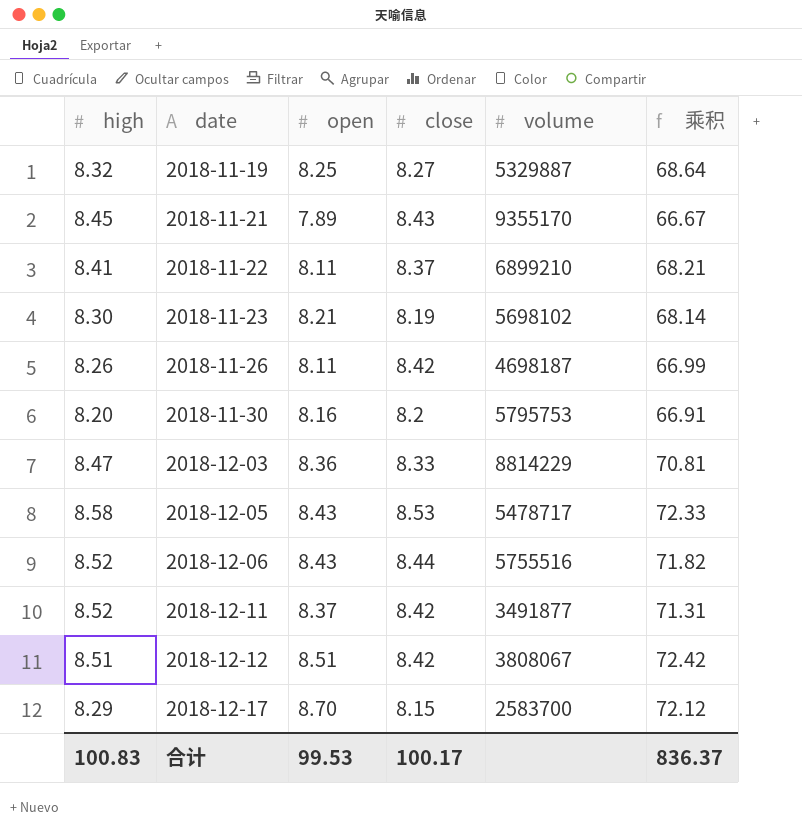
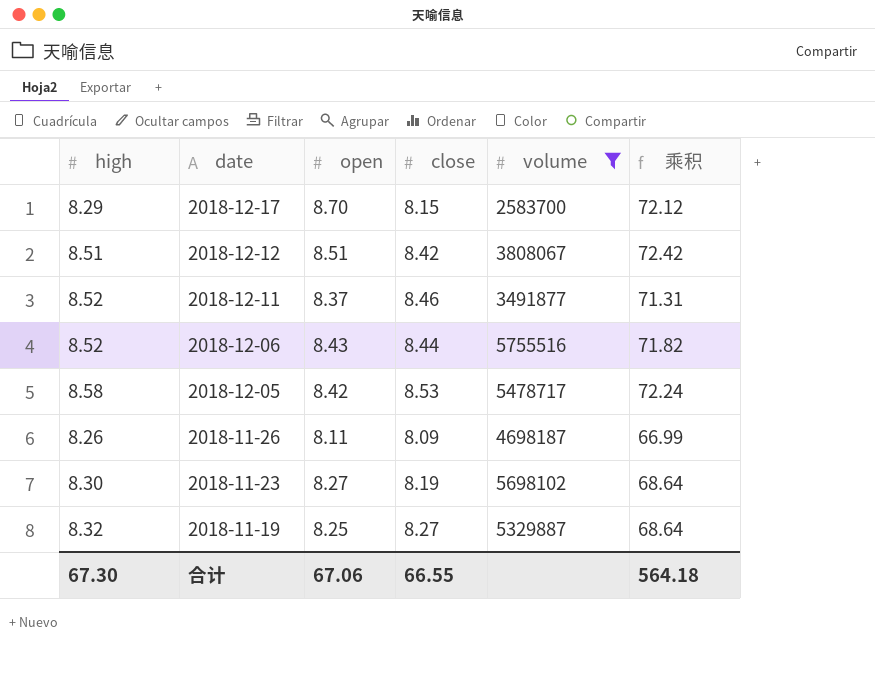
filter: none -> volume <= 5755516
row order: date ascending -> date descending
2018-12-11 | close: 8.42 -> 8.46
2018-12-05 | open: 8.43 -> 8.42
2018-12-05 | 乘积: 72.33 -> 72.24
2018-11-26 | close: 8.42 -> 8.09
2018-11-23 | open: 8.21 -> 8.27
2018-11-23 | 乘积: 68.14 -> 68.64
合计 | high: 100.83 -> 67.30
合计 | open: 99.53 -> 67.06
合计 | close: 100.17 -> 66.55
合计 | 乘积: 836.37 -> 564.18

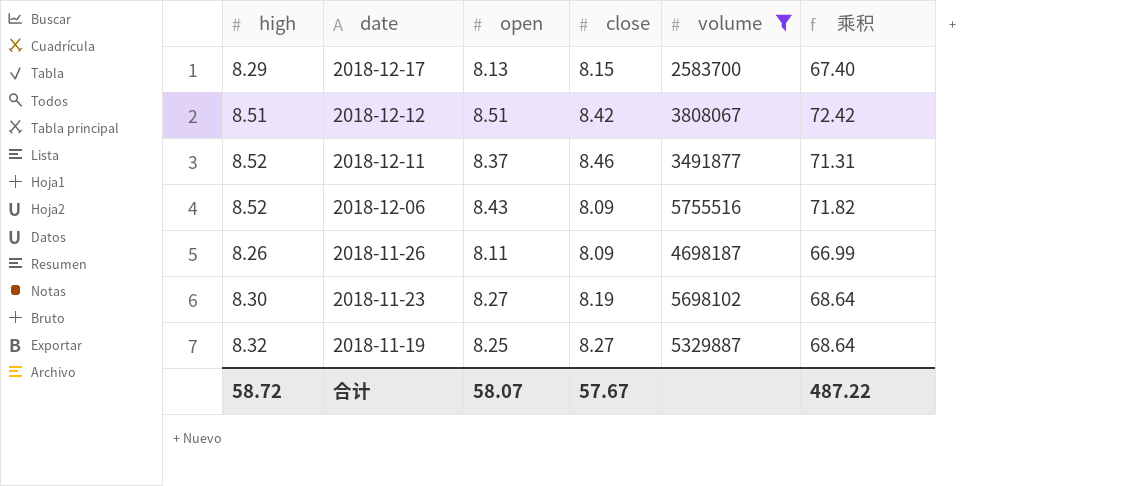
row 2018-12-05: 8.58 | 8.42 | 8.53 | 5478717 | 72.24 -> none
2018-12-17 | open: 8.70 -> 8.13
2018-12-17 | 乘积: 72.12 -> 67.40
2018-12-06 | close: 8.44 -> 8.09
合计 | high: 67.30 -> 58.72
合计 | open: 67.06 -> 58.07
合计 | close: 66.55 -> 57.67
合计 | 乘积: 564.18 -> 487.22

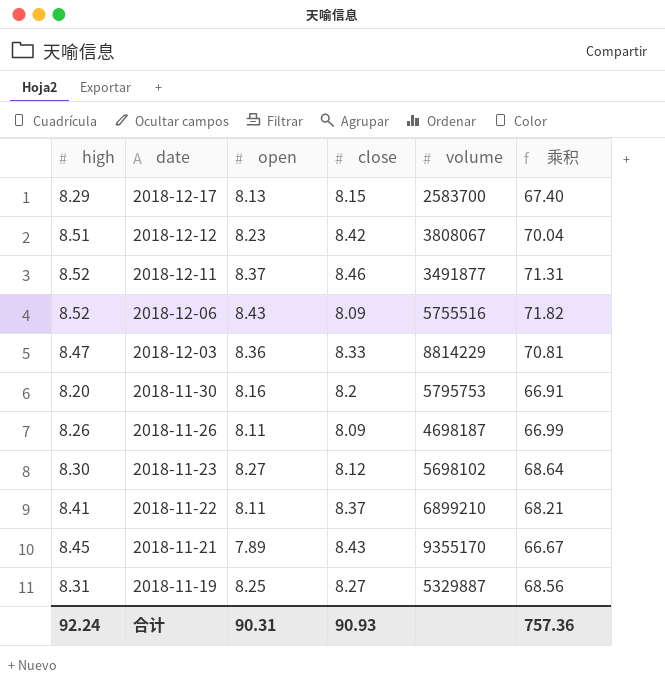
filter: volume <= 5755516 -> none
2018-12-12 | open: 8.51 -> 8.23
2018-12-12 | 乘积: 72.42 -> 70.04
2018-11-23 | close: 8.19 -> 8.12
2018-11-19 | high: 8.32 -> 8.31
2018-11-19 | 乘积: 68.64 -> 68.56
合计 | high: 58.72 -> 92.24
合计 | open: 58.07 -> 90.31
合计 | close: 57.67 -> 90.93
合计 | 乘积: 487.22 -> 757.36

